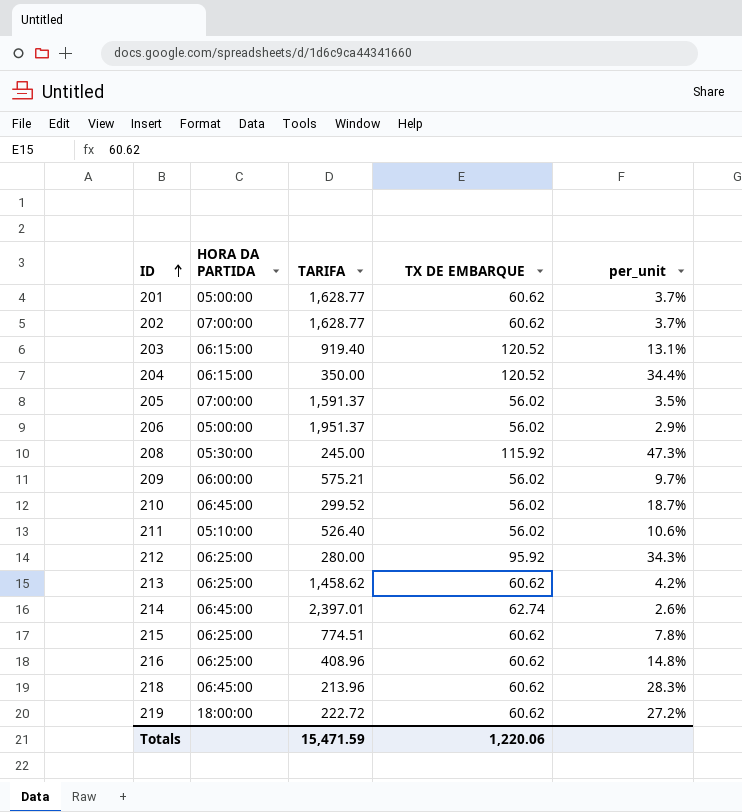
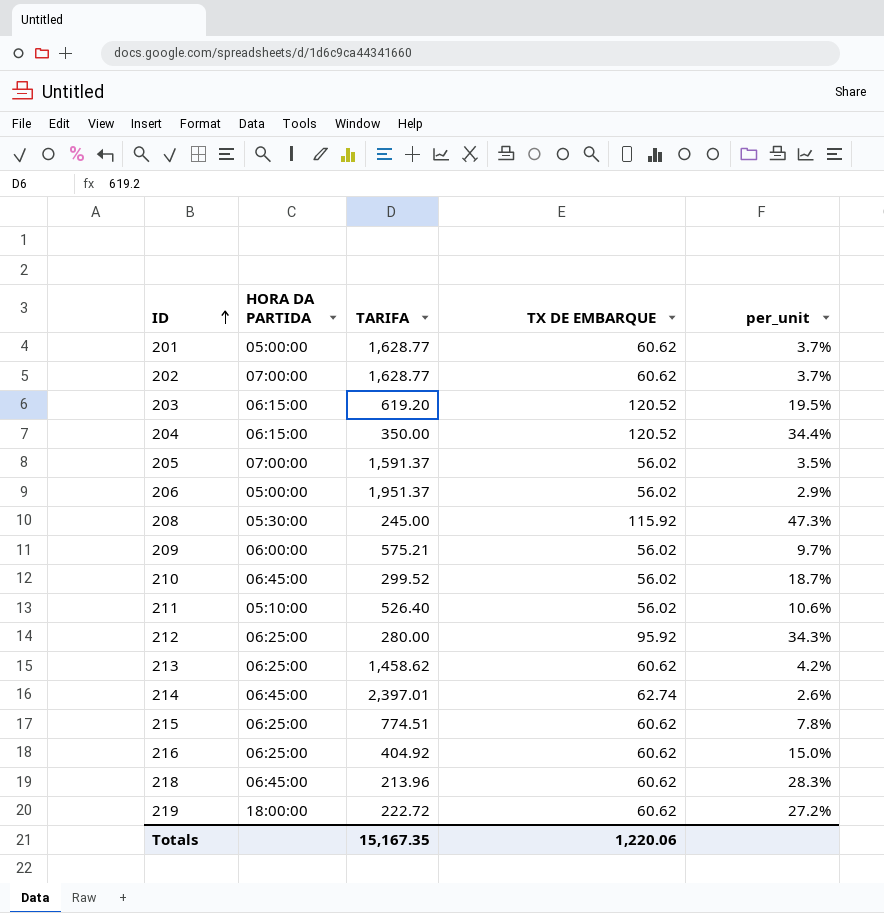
203 | TARIFA: 919.40 -> 619.20
203 | per_unit: 13.1% -> 19.5%
216 | TARIFA: 408.96 -> 404.92
216 | per_unit: 14.8% -> 15.0%
Totals | TARIFA: 15,471.59 -> 15,167.35

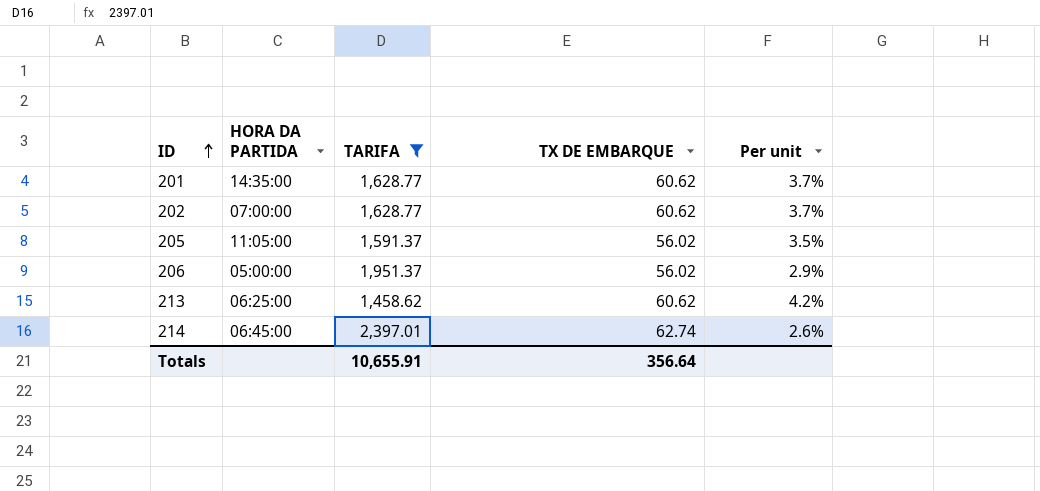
filter: none -> TARIFA >= 1,458.62
column name: per_unit -> Per unit
201 | HORA DA PARTIDA: 05:00:00 -> 14:35:00
205 | HORA DA PARTIDA: 07:00:00 -> 11:05:00
Totals | TARIFA: 15,167.35 -> 10,655.91
Totals | TX DE EMBARQUE: 1,220.06 -> 356.64

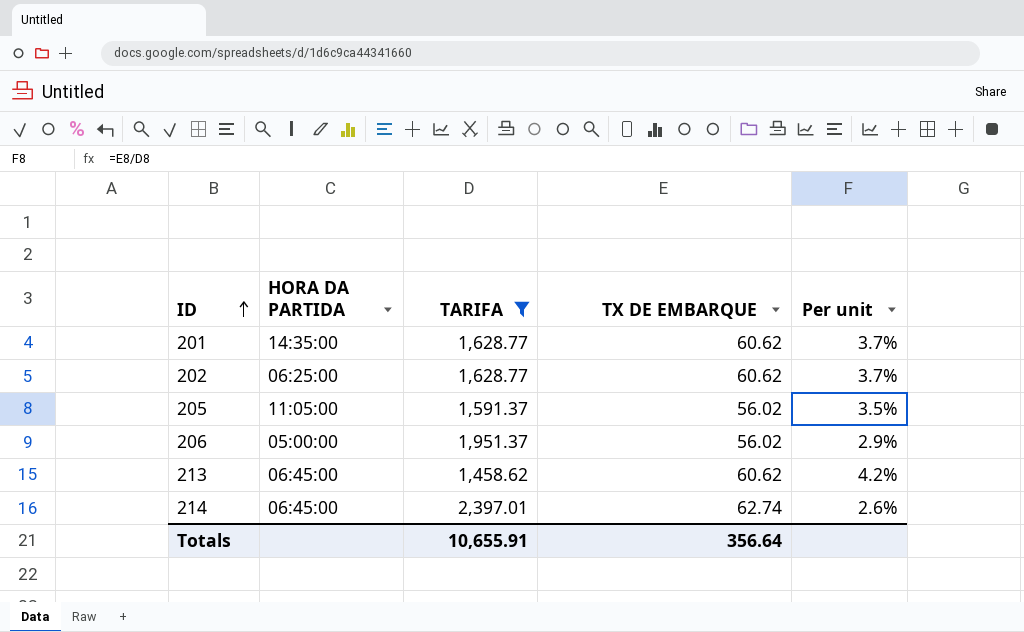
202 | HORA DA PARTIDA: 07:00:00 -> 06:25:00
213 | HORA DA PARTIDA: 06:25:00 -> 06:45:00

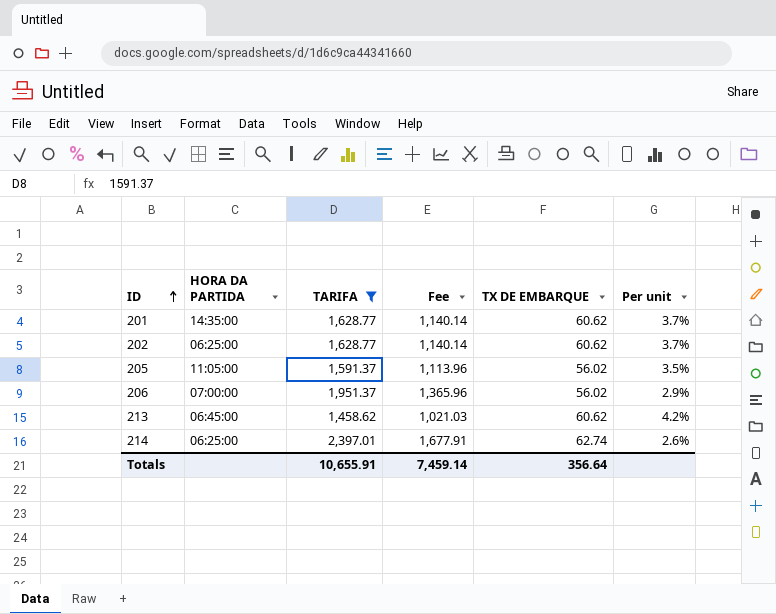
column Fee | formula: none -> [TARIFA] * 0.7
206 | HORA DA PARTIDA: 05:00:00 -> 07:00:00
214 | HORA DA PARTIDA: 06:45:00 -> 06:25:00

